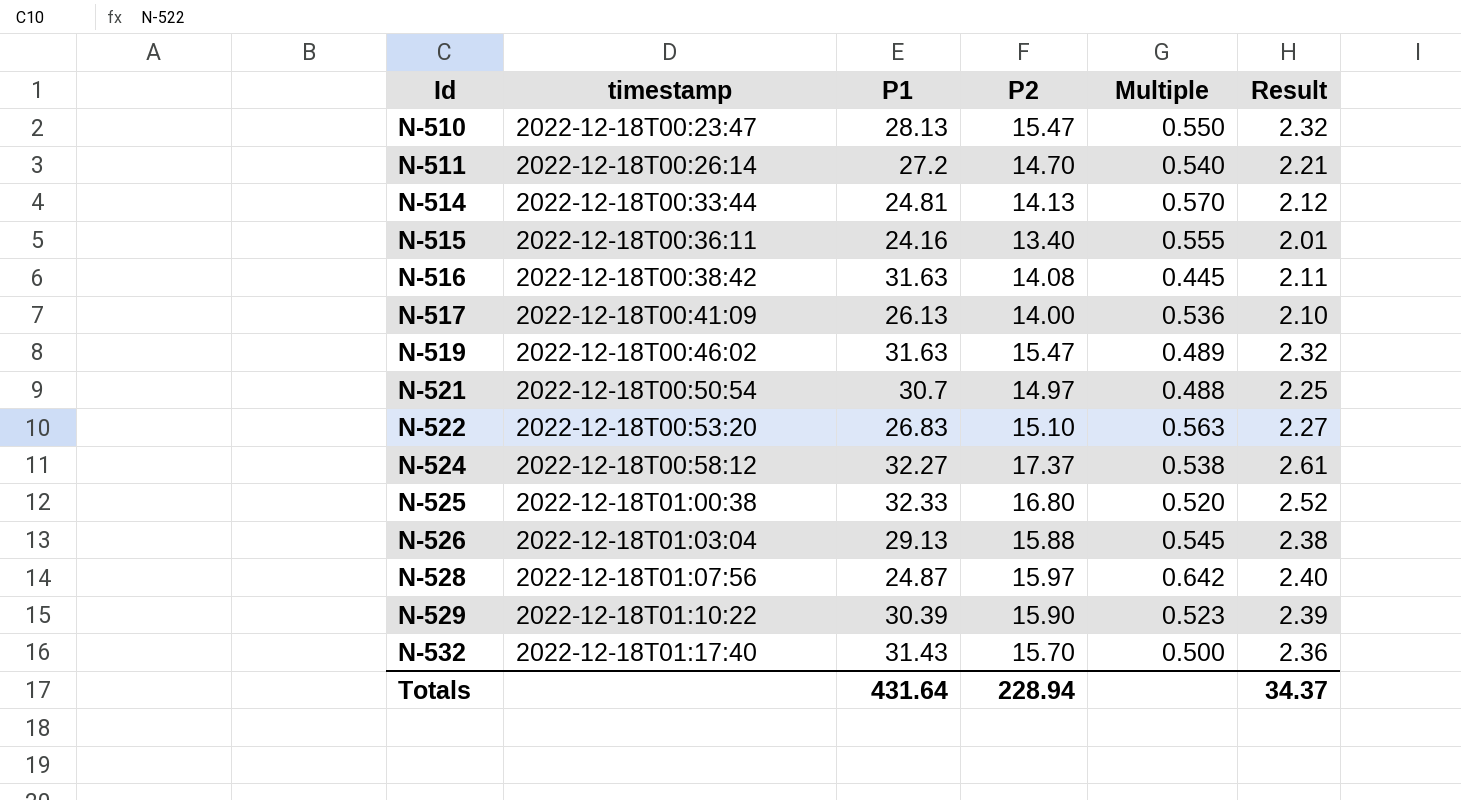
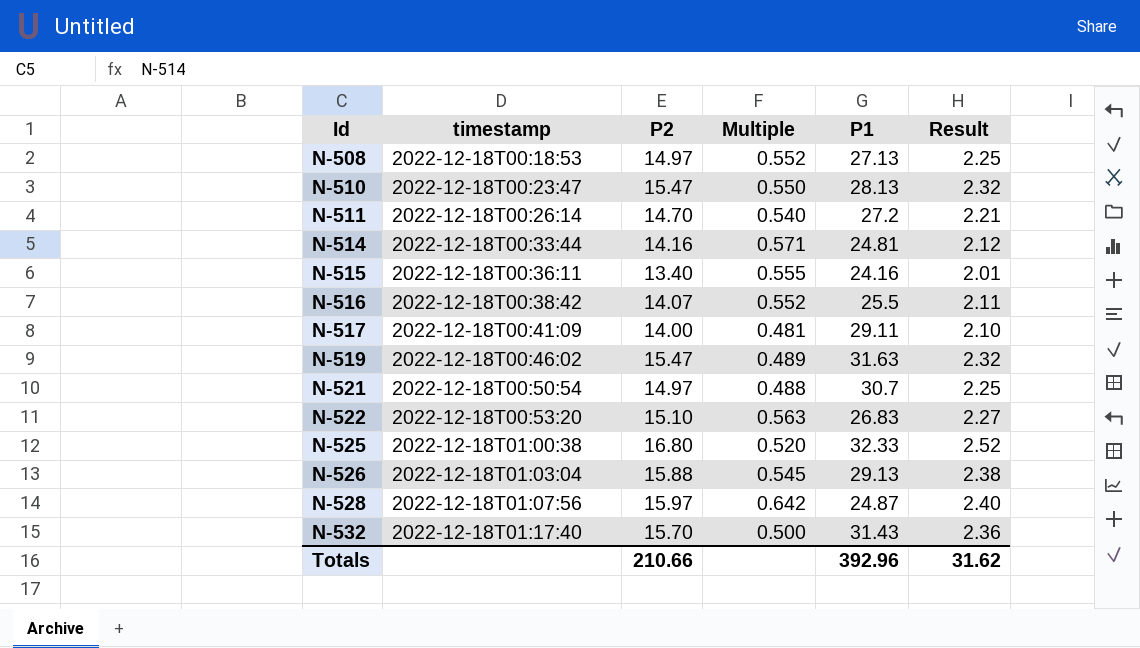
column P1 | position: 3 -> 5
row N-524: 2022-12-18T00:58:12 | 32.27 | 17.37 | 0.538 | 2.61 -> none
row N-529: 2022-12-18T01:10:22 | 30.39 | 15.90 | 0.523 | 2.39 -> none
row N-508: none -> 2022-12-18T00:18:53 | 14.97 | 0.552 | 27.13 | 2.25
N-514 | P2: 14.13 -> 14.16
N-514 | Multiple: 0.570 -> 0.571
N-516 | P2: 14.08 -> 14.07
N-516 | Multiple: 0.445 -> 0.552
N-516 | P1: 31.63 -> 25.5
N-517 | Multiple: 0.536 -> 0.481
N-517 | P1: 26.13 -> 29.11
Totals | P2: 228.94 -> 210.66
Totals | P1: 431.64 -> 392.96
Totals | Result: 34.37 -> 31.62

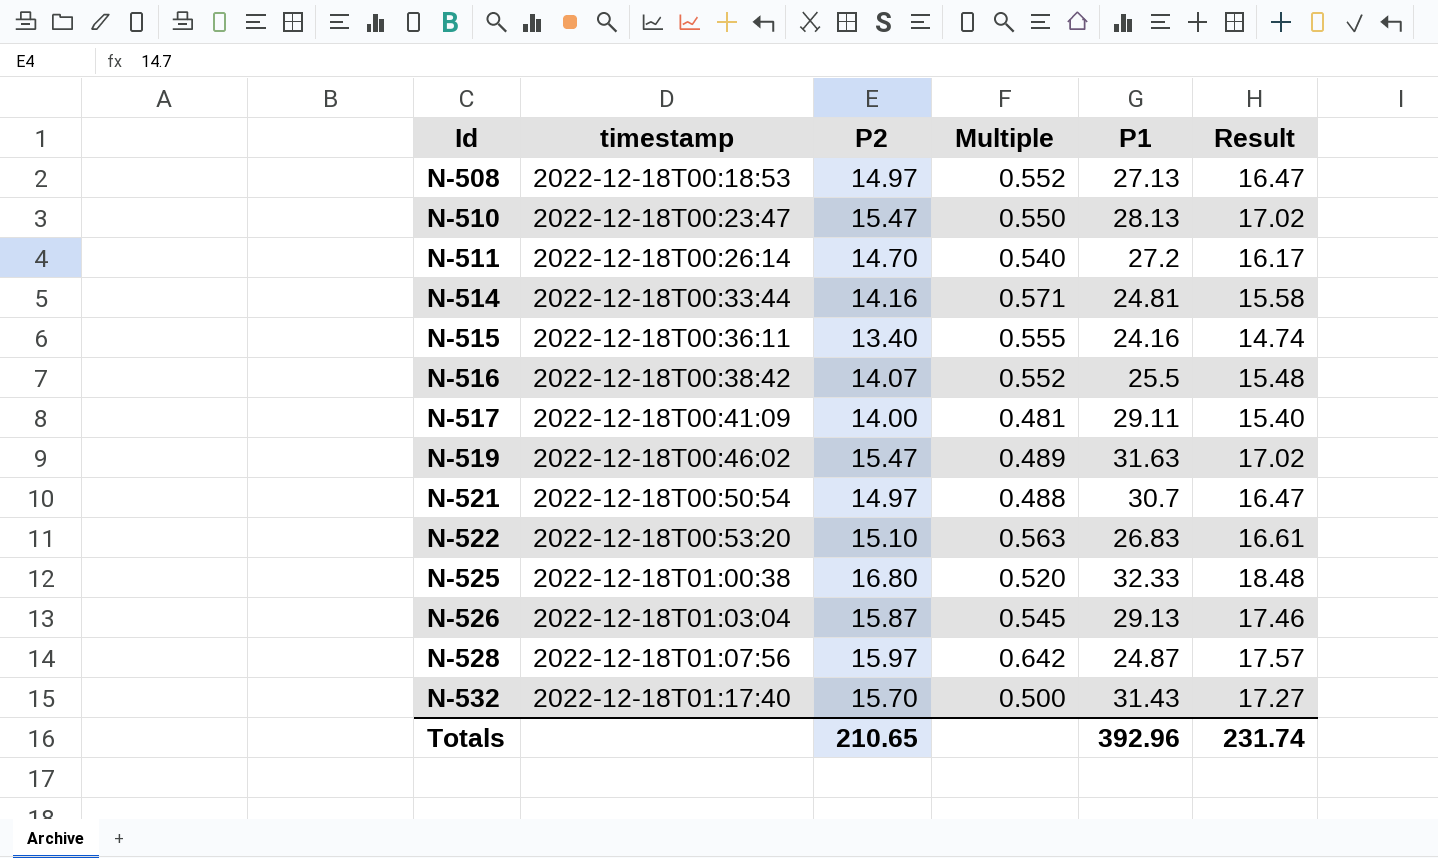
column Result | formula: [P2] * 0.15 -> [P2] * 1.1
N-526 | P2: 15.88 -> 15.87
Totals | P2: 210.66 -> 210.65
Totals | Result: 31.62 -> 231.74

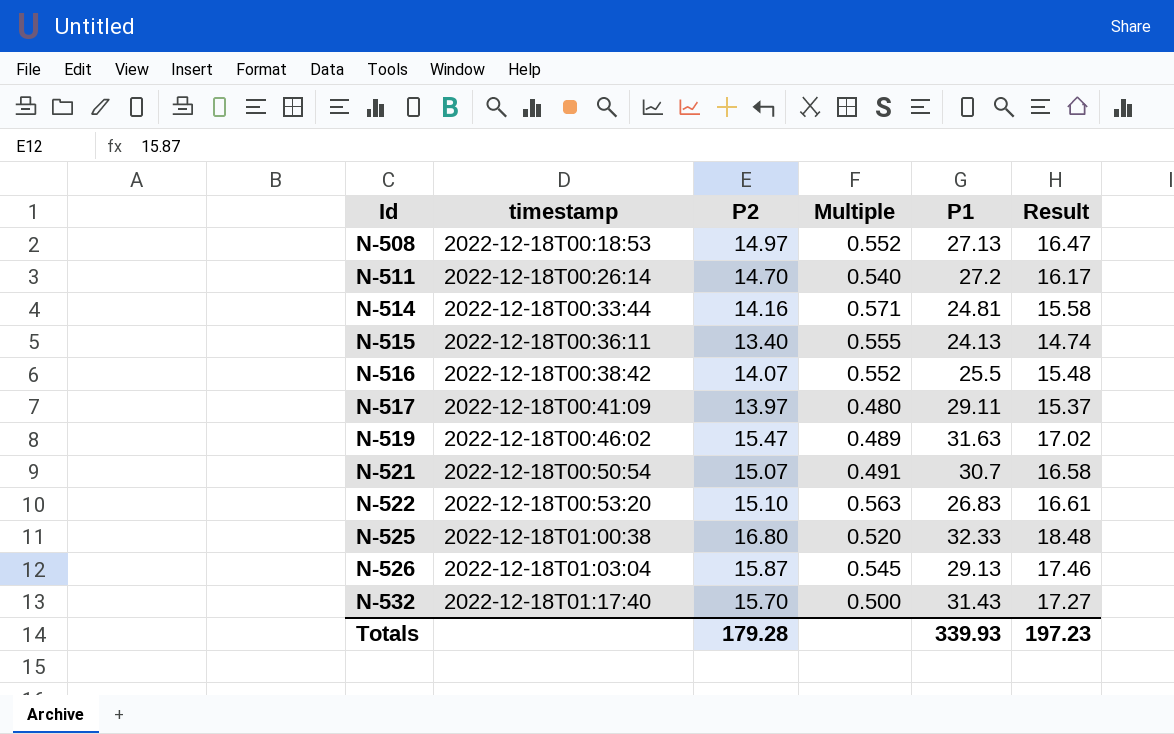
row N-510: 2022-12-18T00:23:47 | 15.47 | 0.550 | 28.13 | 17.02 -> none
row N-528: 2022-12-18T01:07:56 | 15.97 | 0.642 | 24.87 | 17.57 -> none
N-515 | P1: 24.16 -> 24.13
N-517 | P2: 14.00 -> 13.97
N-517 | Multiple: 0.481 -> 0.480
N-517 | Result: 15.40 -> 15.37
N-521 | P2: 14.97 -> 15.07
N-521 | Multiple: 0.488 -> 0.491
N-521 | Result: 16.47 -> 16.58
Totals | P2: 210.65 -> 179.28
Totals | P1: 392.96 -> 339.93
Totals | Result: 231.74 -> 197.23

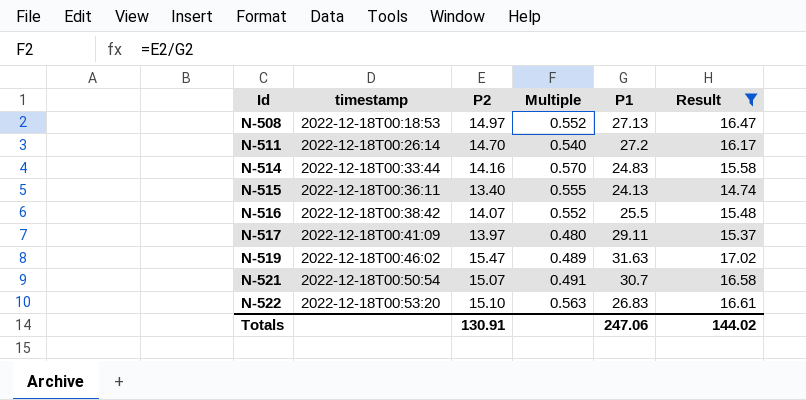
filter: none -> Result <= 17.02
N-514 | Multiple: 0.571 -> 0.570
N-514 | P1: 24.81 -> 24.83
Totals | P2: 179.28 -> 130.91
Totals | P1: 339.93 -> 247.06
Totals | Result: 197.23 -> 144.02

